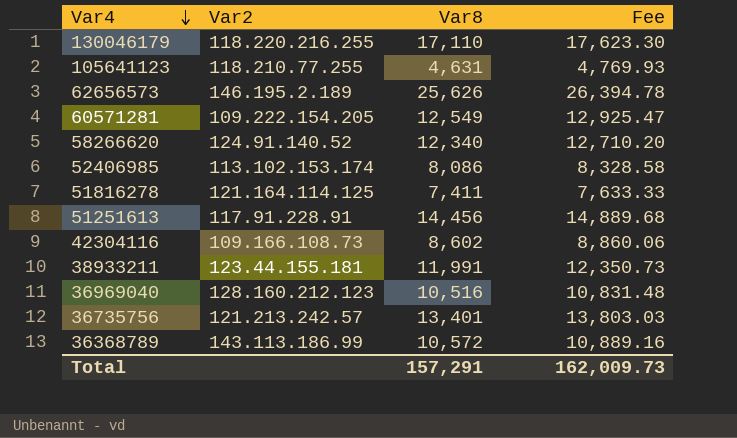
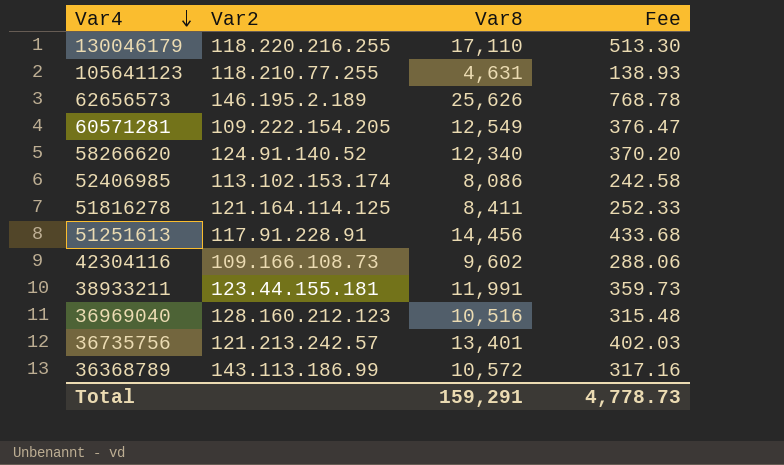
column Fee | formula: [Var8] * 1.03 -> [Var8] * 0.03
51816278 | Var8: 7,411 -> 8,411
42304116 | Var8: 8,602 -> 9,602
Total | Var8: 157,291 -> 159,291
Total | Fee: 162,009.73 -> 4,778.73

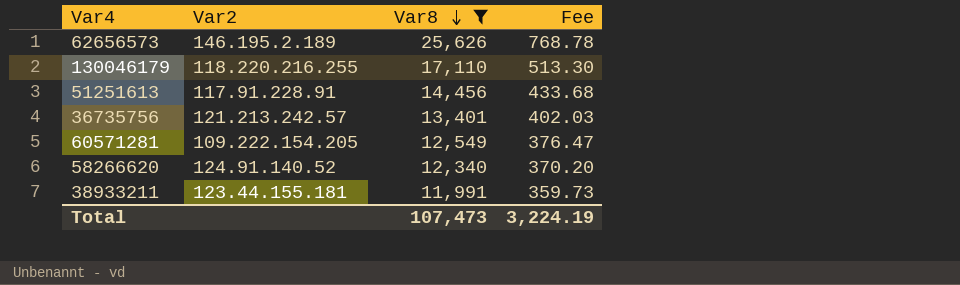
filter: none -> Var8 >= 11,991
row order: Var4 descending -> Var8 descending
Total | Var8: 159,291 -> 107,473
Total | Fee: 4,778.73 -> 3,224.19

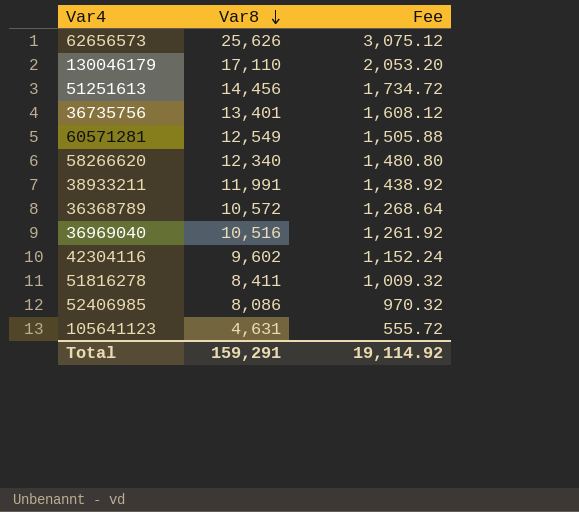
filter: Var8 >= 11,991 -> none
column Var2 | position: 2 -> none
column Fee | formula: [Var8] * 0.03 -> [Var8] * 0.12
Total | Var8: 107,473 -> 159,291
Total | Fee: 3,224.19 -> 19,114.92

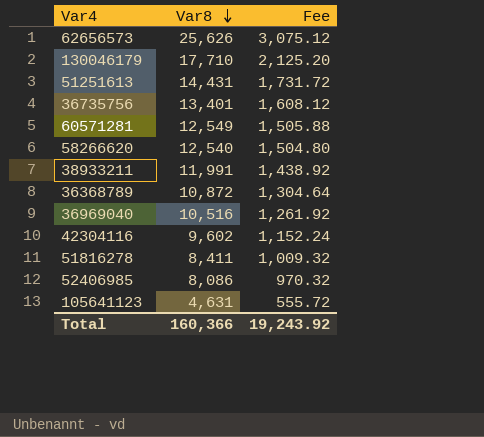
130046179 | Var8: 17,110 -> 17,710
130046179 | Fee: 2,053.20 -> 2,125.20
51251613 | Var8: 14,456 -> 14,431
51251613 | Fee: 1,734.72 -> 1,731.72
58266620 | Var8: 12,340 -> 12,540
58266620 | Fee: 1,480.80 -> 1,504.80
36368789 | Var8: 10,572 -> 10,872
36368789 | Fee: 1,268.64 -> 1,304.64
Total | Var8: 159,291 -> 160,366
Total | Fee: 19,114.92 -> 19,243.92

